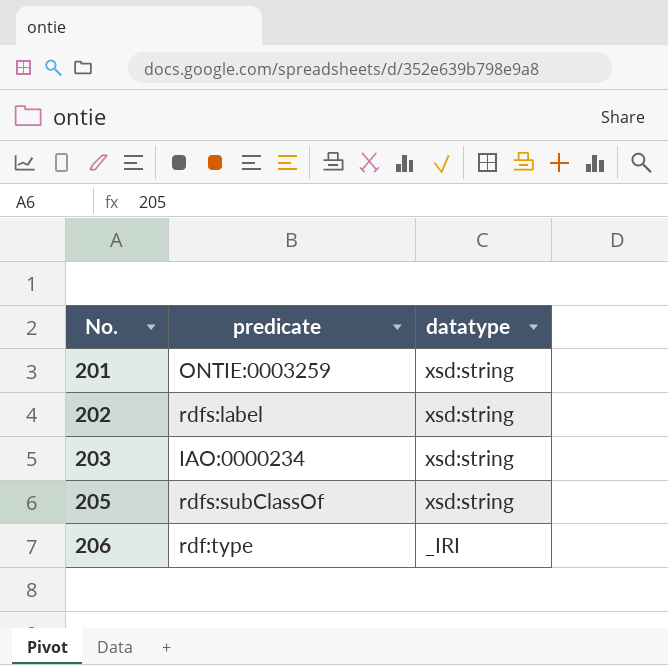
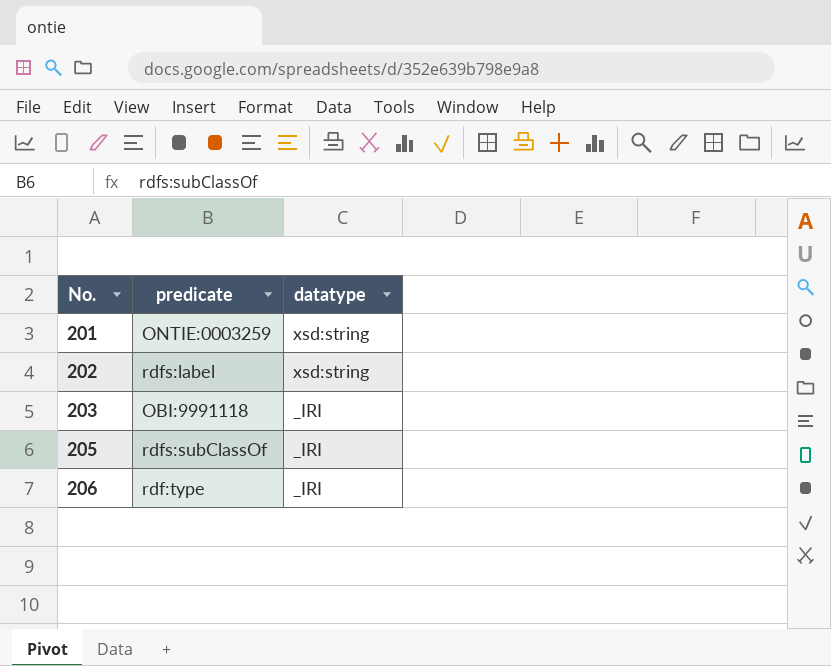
203 | predicate: IAO:0000234 -> OBI:9991118
203 | datatype: xsd:string -> _IRI
205 | datatype: xsd:string -> _IRI

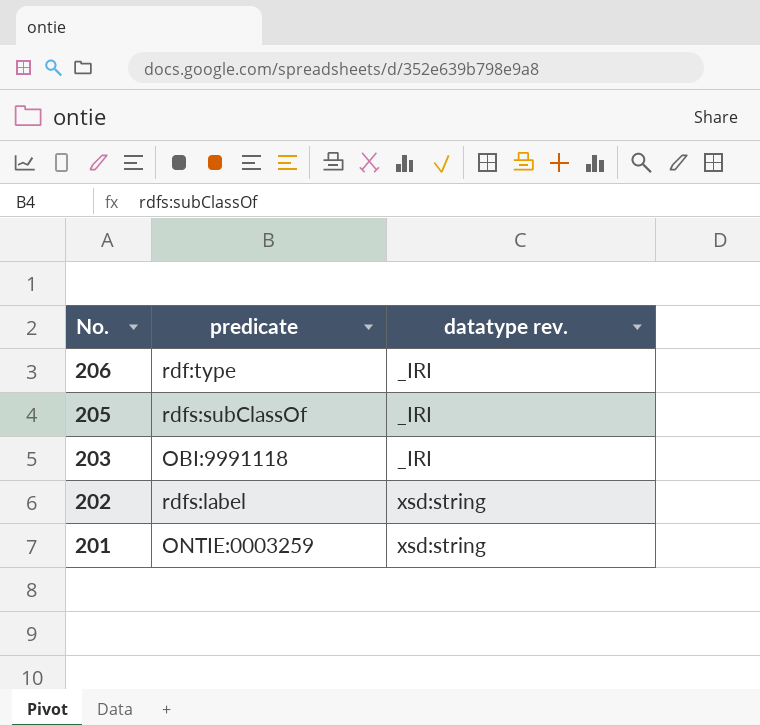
row order: No. ascending -> No. descending
column name: datatype -> datatype rev.

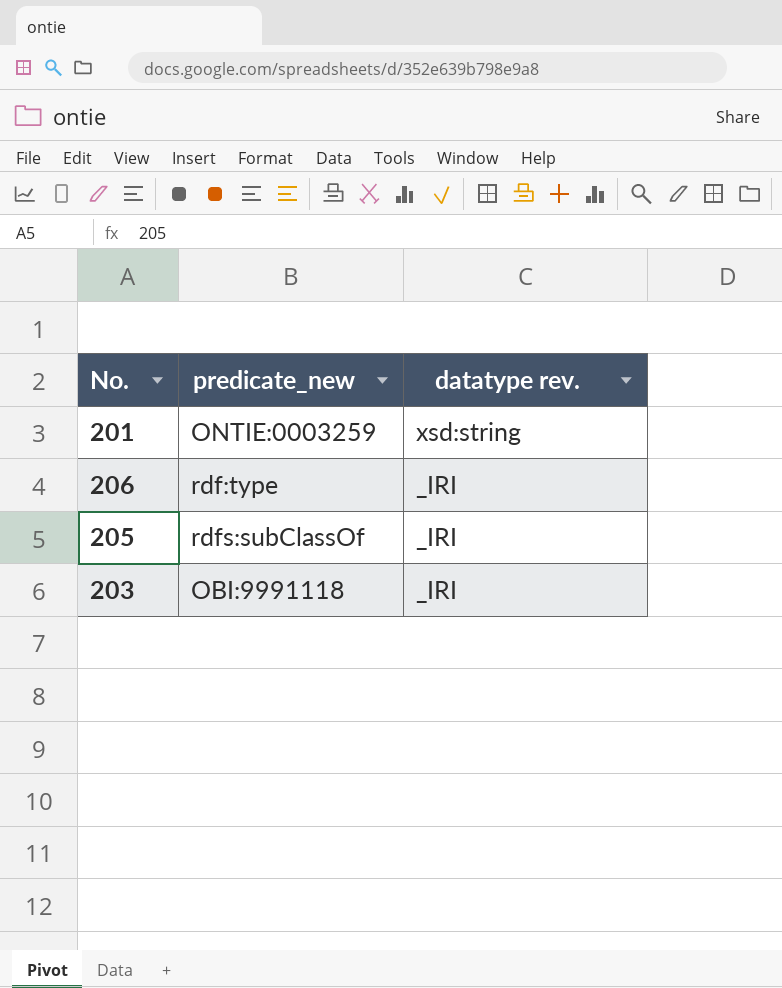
row order: No. descending -> datatype rev. descending
column name: predicate -> predicate_new
row 202: rdfs:label | xsd:string -> none

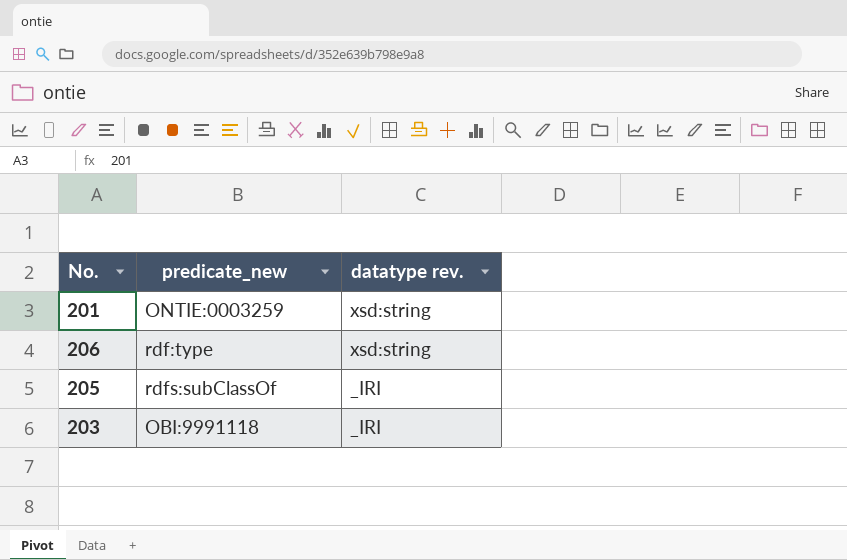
206 | datatype rev.: _IRI -> xsd:string

